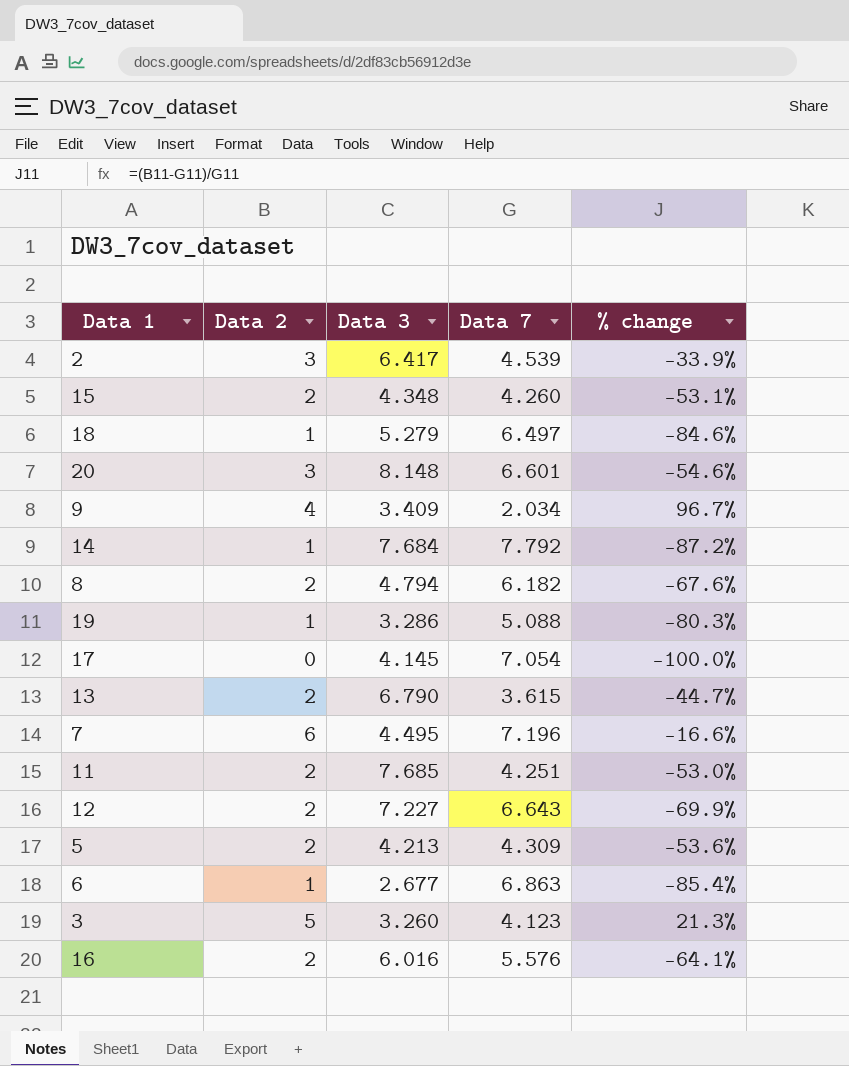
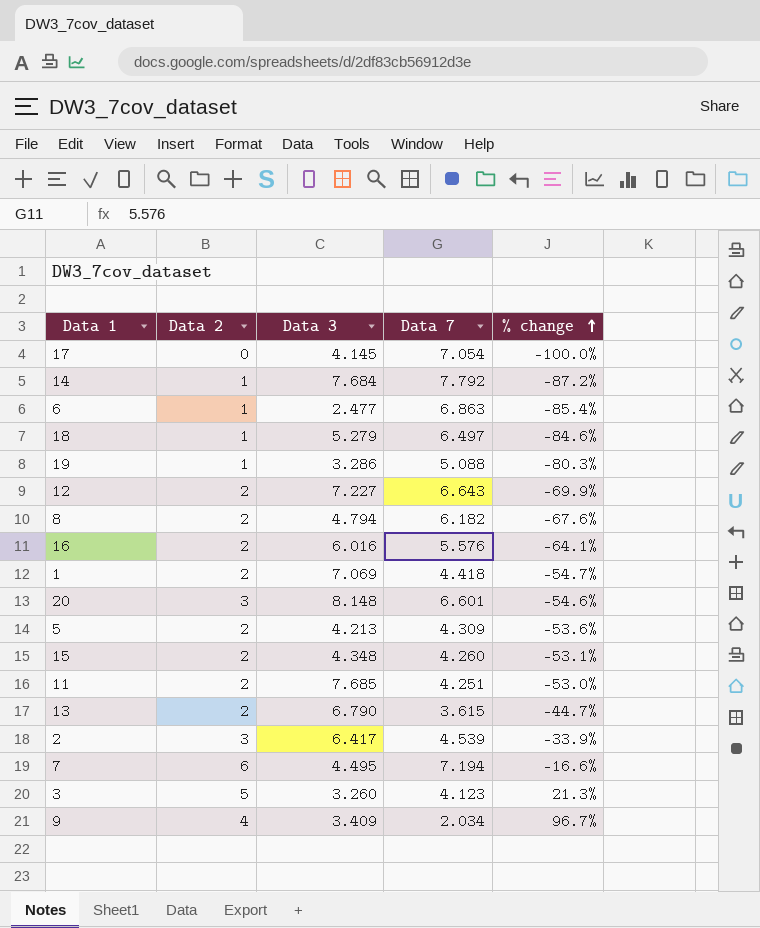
row order: none -> % change ascending
6 | Data 3: 2.677 -> 2.477
row 1: none -> 2 | 7.069 | 4.418 | -54.7%
7 | Data 7: 7.196 -> 7.194

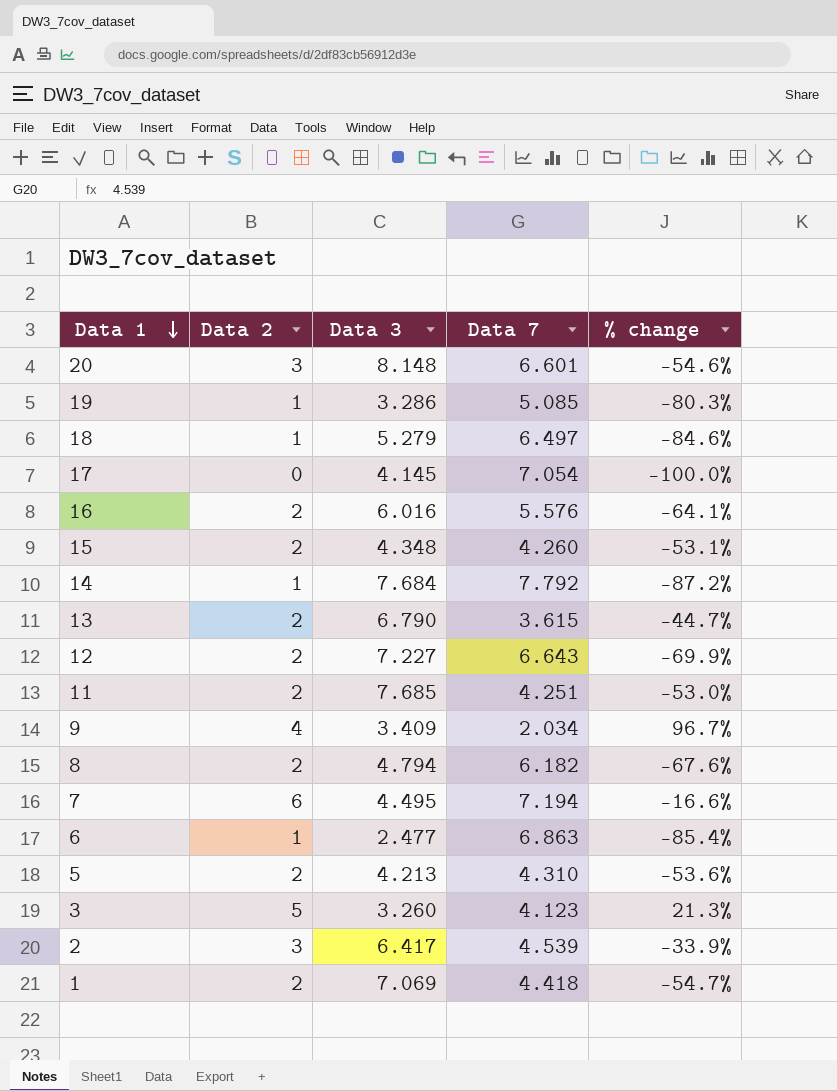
row order: % change ascending -> Data 1 descending
19 | Data 7: 5.088 -> 5.085
5 | Data 7: 4.309 -> 4.310

